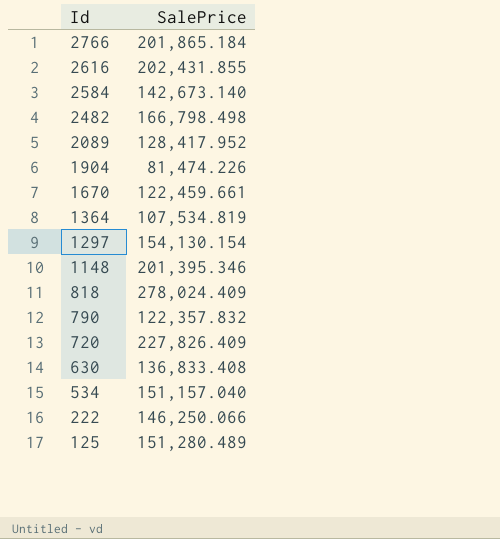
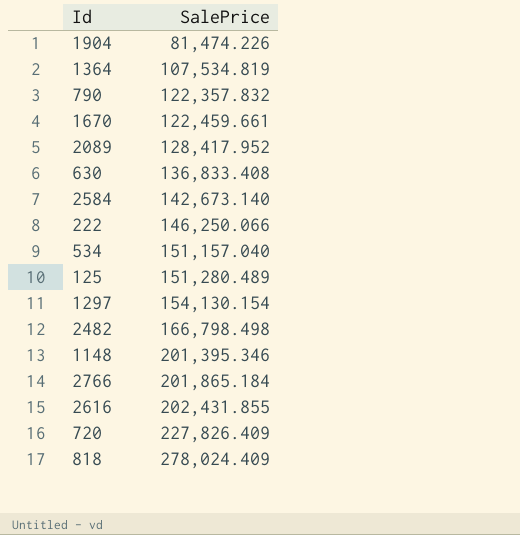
row order: Id descending -> SalePrice ascending

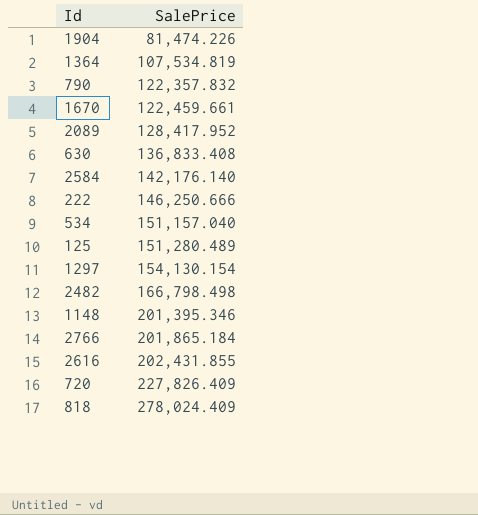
2584 | SalePrice: 142,673.140 -> 142,176.140
222 | SalePrice: 146,250.066 -> 146,250.666

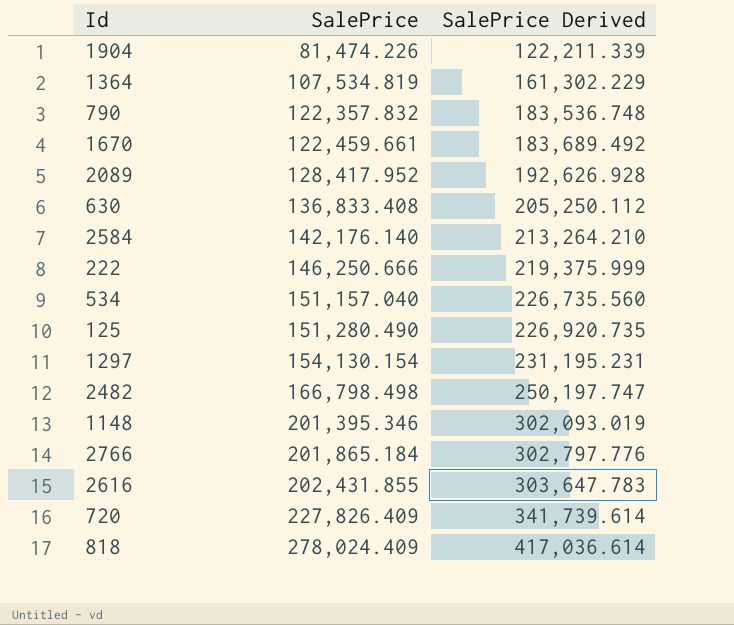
column SalePrice Derived | formula: none -> [SalePrice] * 1.5
125 | SalePrice: 151,280.489 -> 151,280.490

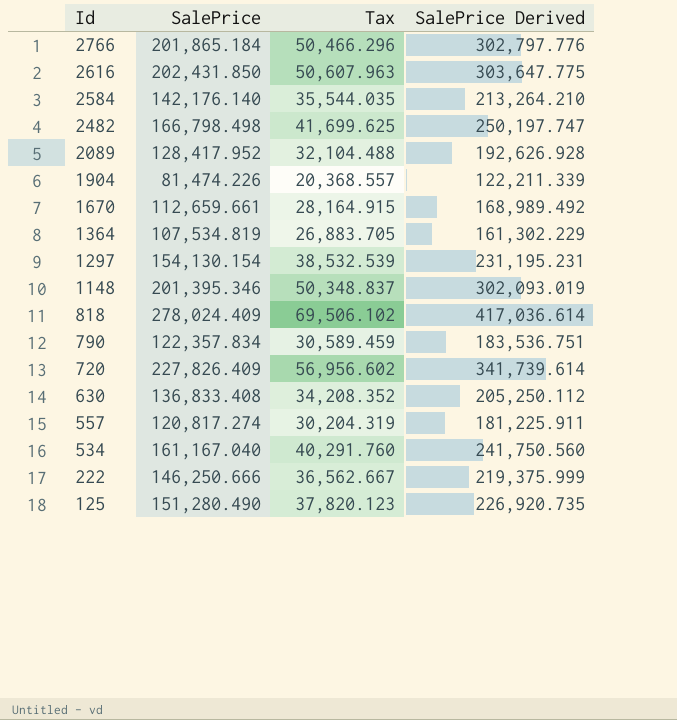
row order: SalePrice ascending -> Id descending
column Tax | formula: none -> [SalePrice] * 0.25
2616 | SalePrice: 202,431.855 -> 202,431.850
2616 | SalePrice Derived: 303,647.783 -> 303,647.775
1670 | SalePrice: 122,459.661 -> 112,659.661
1670 | SalePrice Derived: 183,689.492 -> 168,989.492
790 | SalePrice: 122,357.832 -> 122,357.834
790 | SalePrice Derived: 183,536.748 -> 183,536.751
row 557: none -> 120,817.274 | 30,204.319 | 181,225.911
534 | SalePrice: 151,157.040 -> 161,167.040
534 | SalePrice Derived: 226,735.560 -> 241,750.560

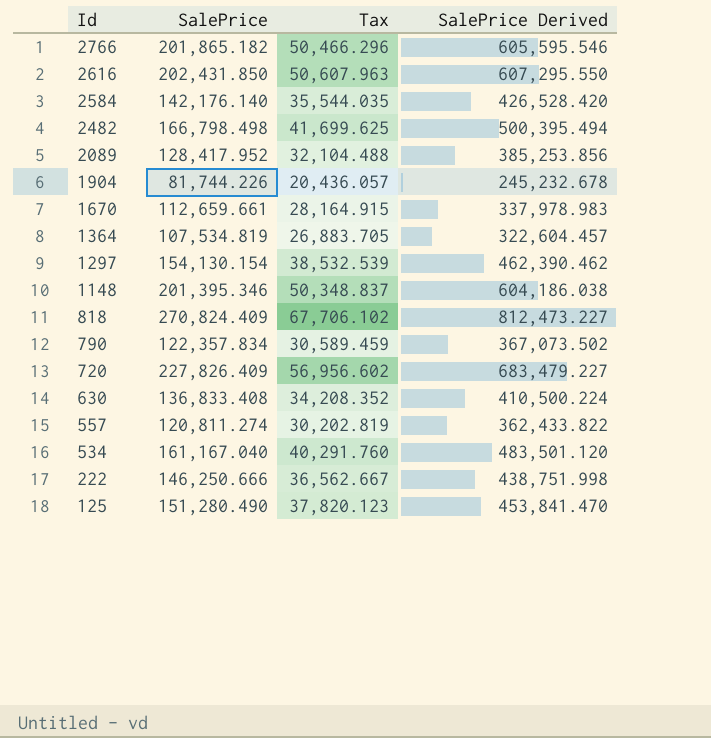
column SalePrice Derived | formula: [SalePrice] * 1.5 -> [SalePrice] * 3
2766 | SalePrice: 201,865.184 -> 201,865.182
1904 | SalePrice: 81,474.226 -> 81,744.226
1904 | Tax: 20,368.557 -> 20,436.057
818 | SalePrice: 278,024.409 -> 270,824.409
818 | Tax: 69,506.102 -> 67,706.102
557 | SalePrice: 120,817.274 -> 120,811.274
557 | Tax: 30,204.319 -> 30,202.819

